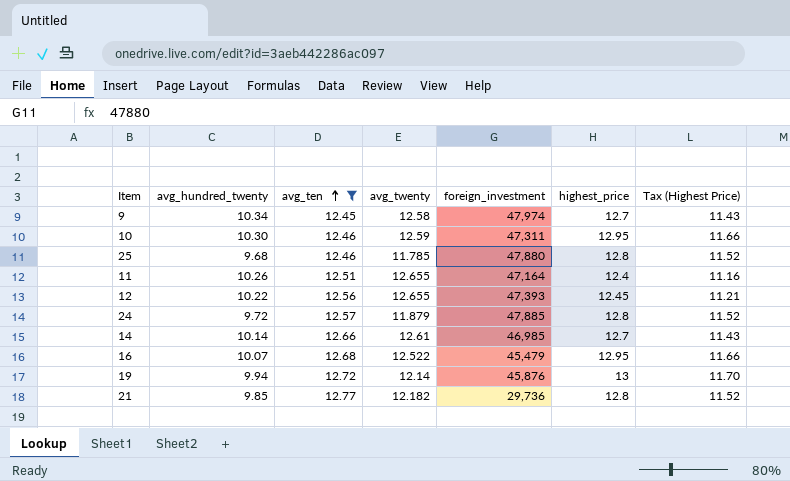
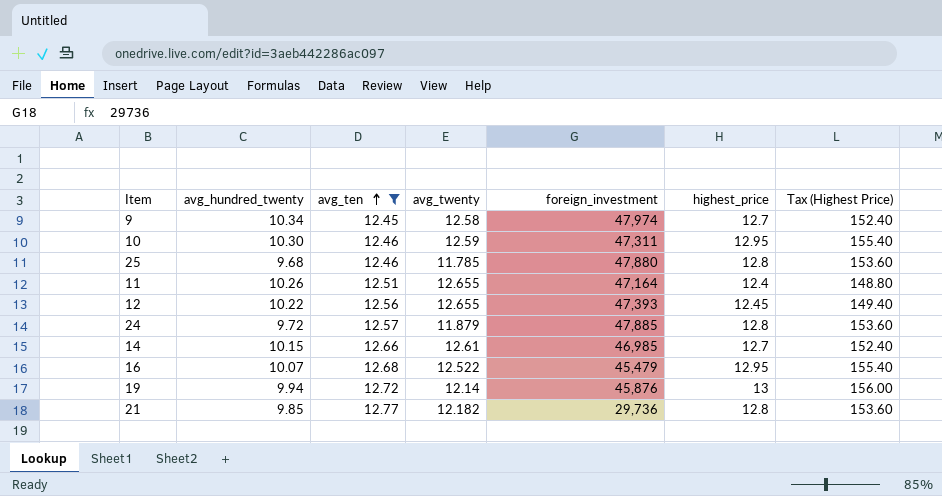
column Tax (Highest Price) | formula: [highest_price] * 0.9 -> [highest_price] * 12
14 | avg_hundred_twenty: 10.14 -> 10.15

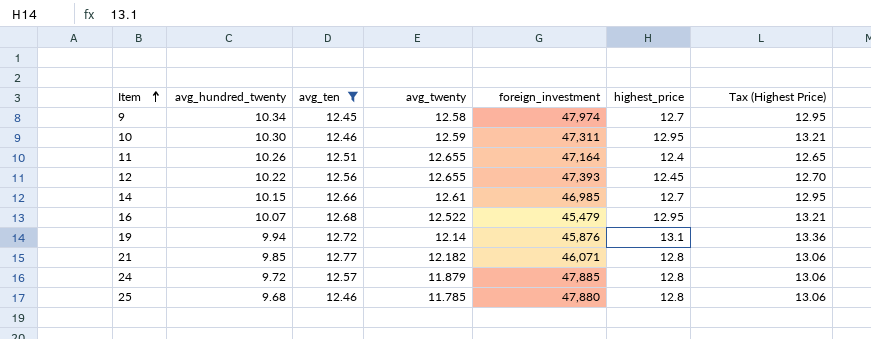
row order: avg_ten ascending -> Item ascending
column Tax (Highest Price) | formula: [highest_price] * 12 -> [highest_price] * 1.02
19 | highest_price: 13 -> 13.1
21 | foreign_investment: 29,736 -> 46,071

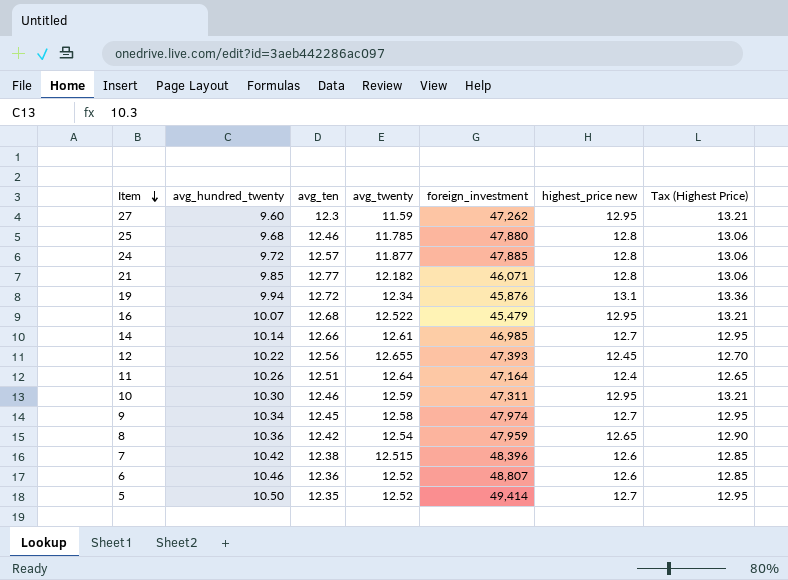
filter: avg_ten >= 12.45 -> none
row order: Item ascending -> Item descending
column name: highest_price -> highest_price new
24 | avg_twenty: 11.879 -> 11.877
19 | avg_twenty: 12.14 -> 12.34
14 | avg_hundred_twenty: 10.15 -> 10.14
11 | avg_twenty: 12.655 -> 12.64

